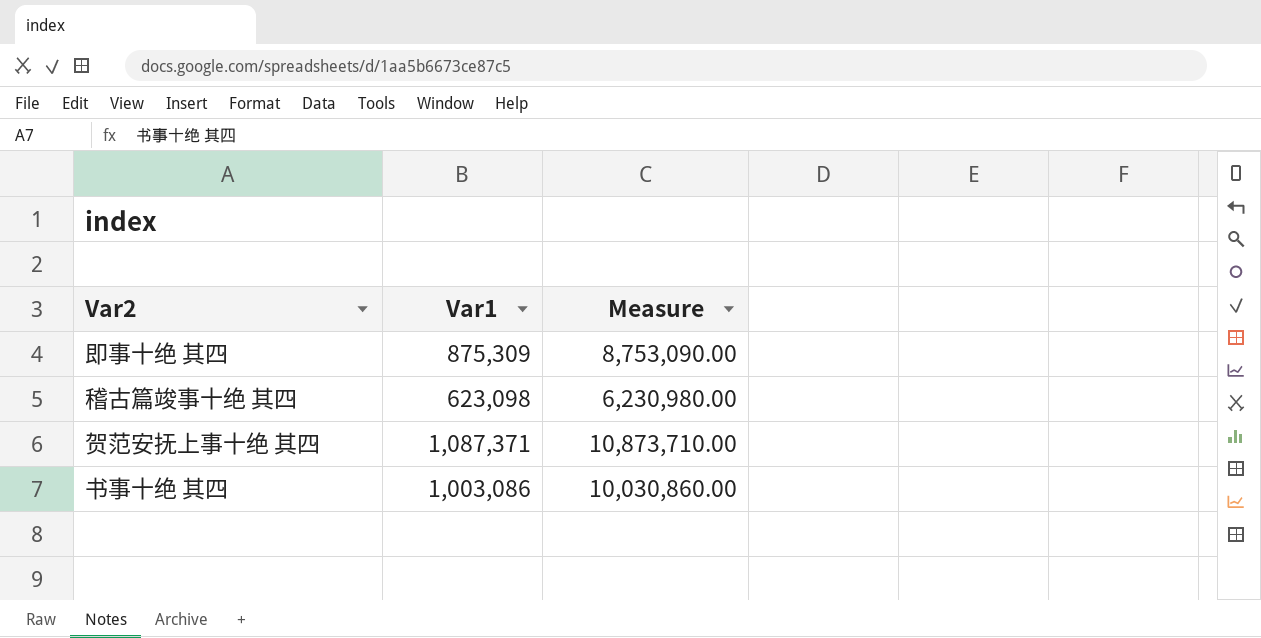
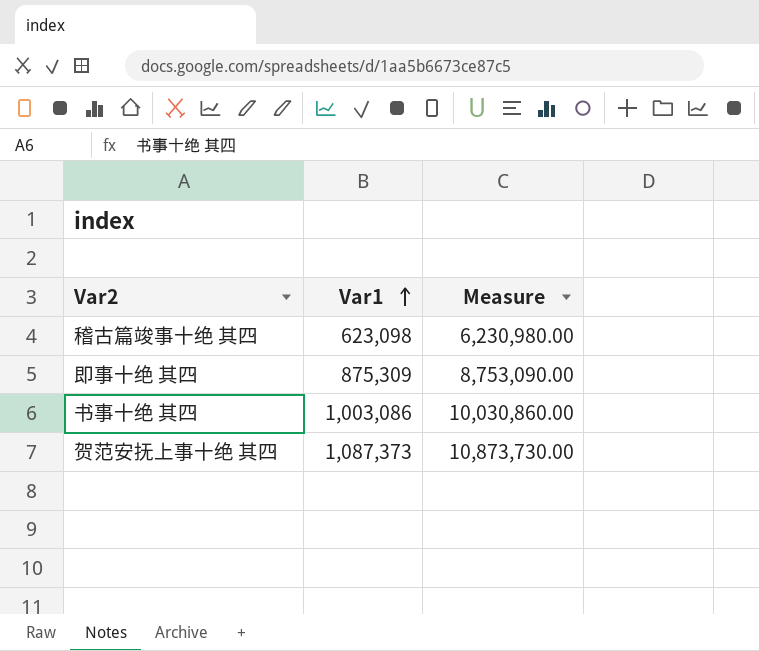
row order: none -> Var1 ascending
贺范安抚上事十绝 其四 | Var1: 1,087,371 -> 1,087,373
贺范安抚上事十绝 其四 | Measure: 10,873,710.00 -> 10,873,730.00

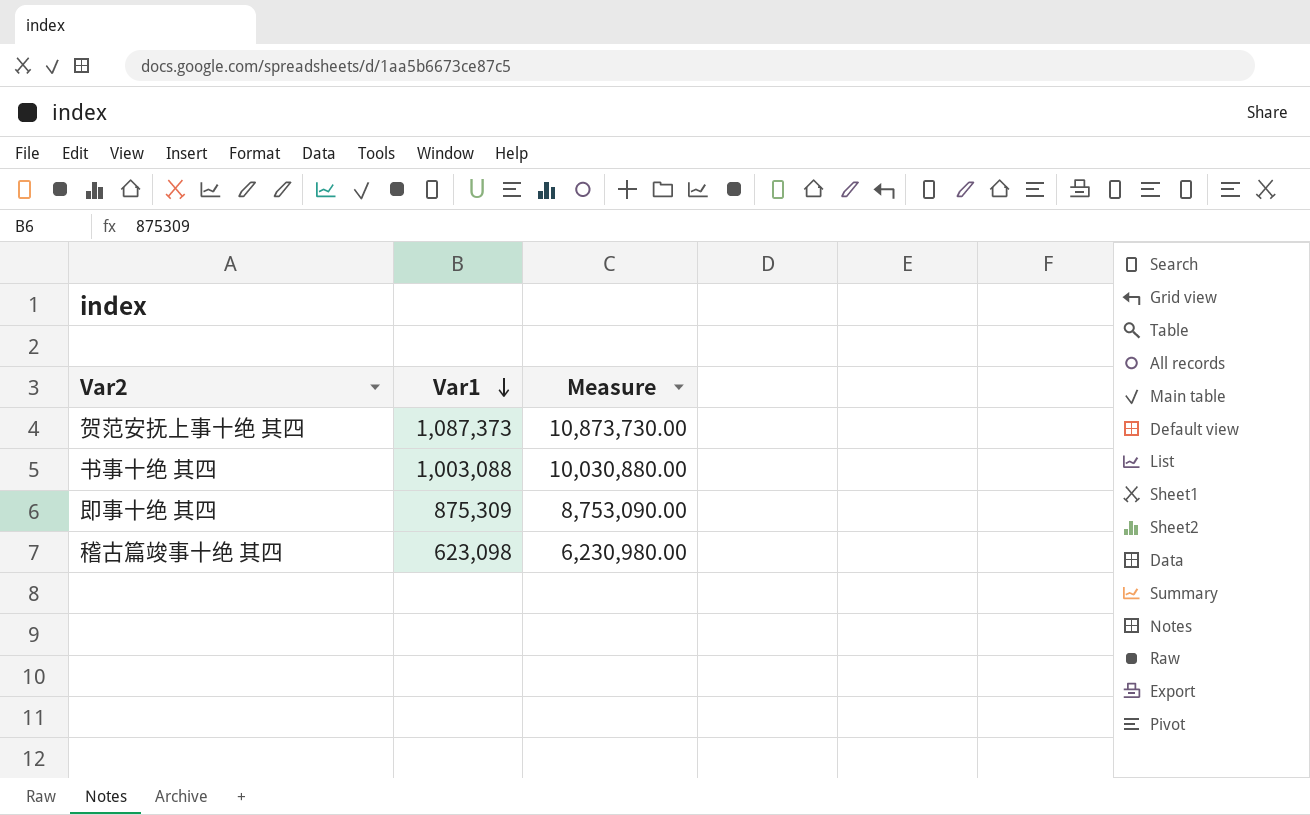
row order: Var1 ascending -> Var1 descending
书事十绝 其四 | Var1: 1,003,086 -> 1,003,088
书事十绝 其四 | Measure: 10,030,860.00 -> 10,030,880.00

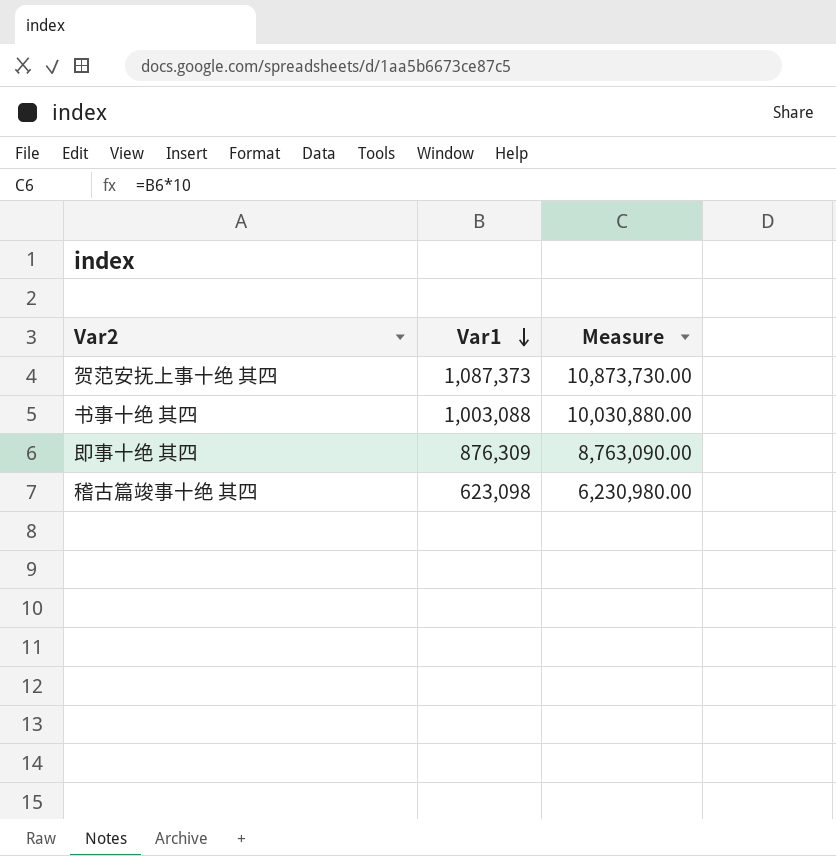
即事十绝 其四 | Var1: 875,309 -> 876,309
即事十绝 其四 | Measure: 8,753,090.00 -> 8,763,090.00

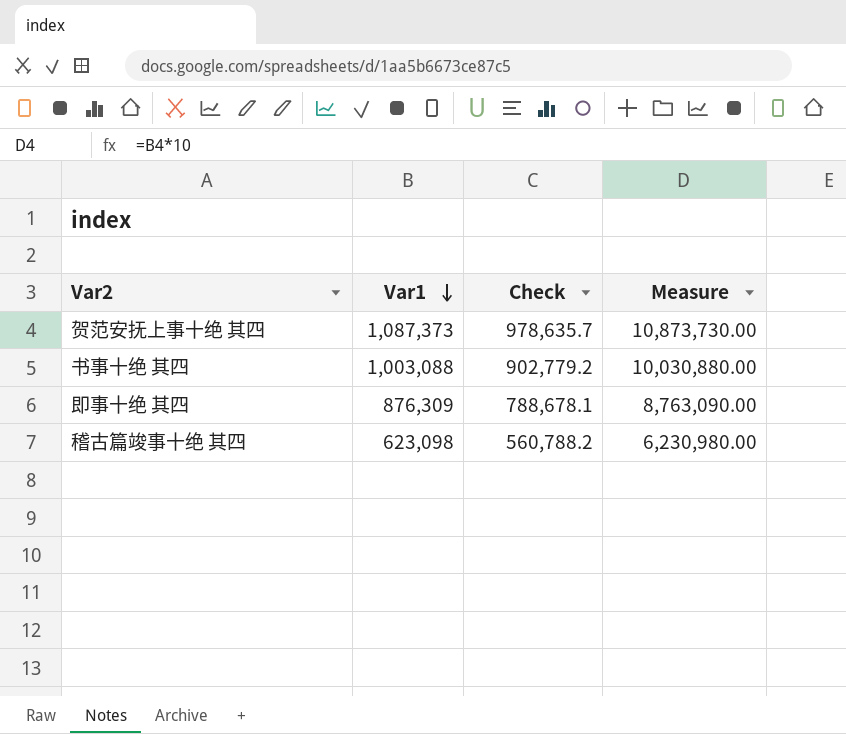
column Check | formula: none -> [Var1] * 0.9

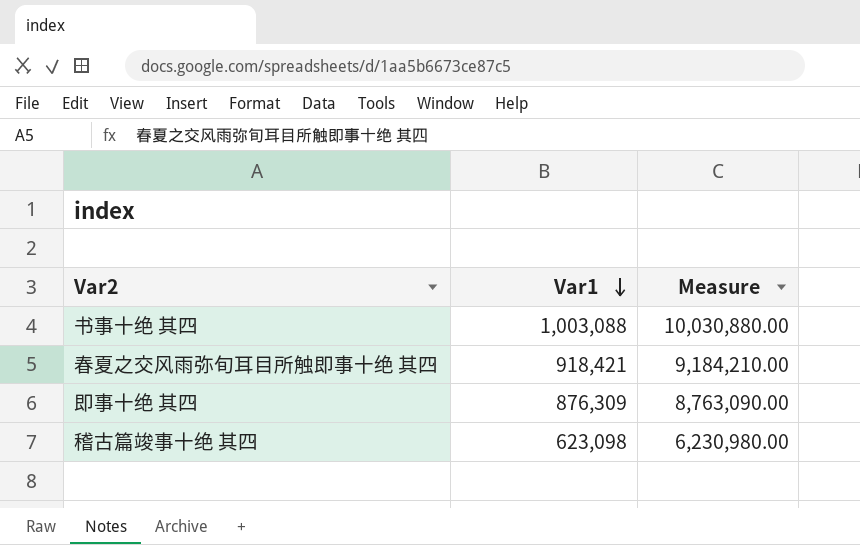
column Check | formula: [Var1] * 0.9 -> none
row 贺范安抚上事十绝 其四: 1,087,373 | 978,635.7 | 10,873,730.00 -> none
row 春夏之交风雨弥旬耳目所触即事十绝 其四: none -> 918,421 | 9,184,210.00

